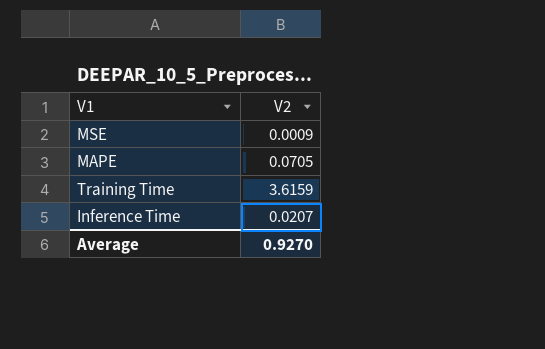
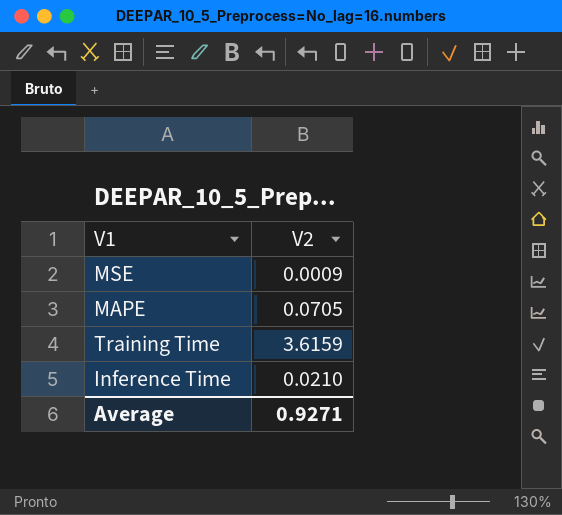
Inference Time | V2: 0.0207 -> 0.0210
Average | V2: 0.9270 -> 0.9271

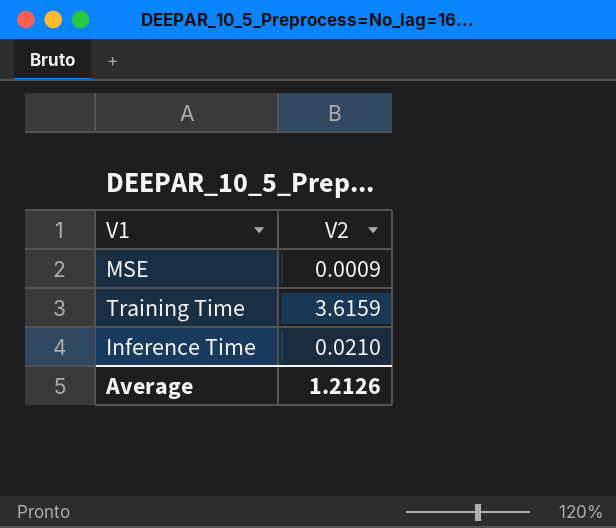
row MAPE: 0.0705 -> none
Average | V2: 0.9271 -> 1.2126

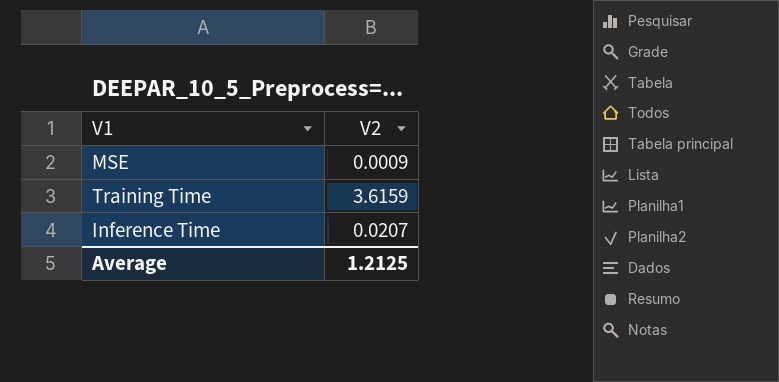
Inference Time | V2: 0.0210 -> 0.0207
Average | V2: 1.2126 -> 1.2125

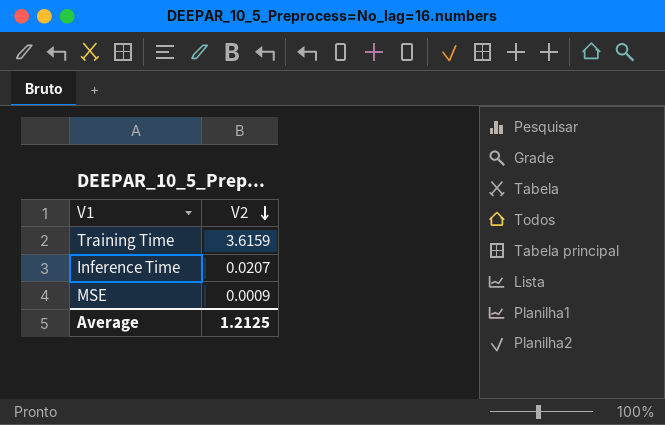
row order: none -> V2 descending

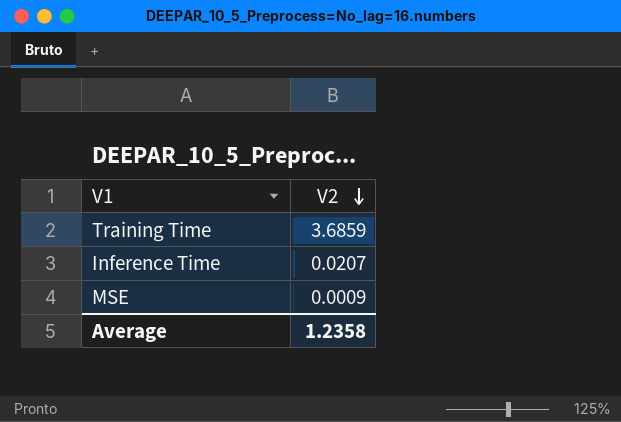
Training Time | V2: 3.6159 -> 3.6859
Average | V2: 1.2125 -> 1.2358

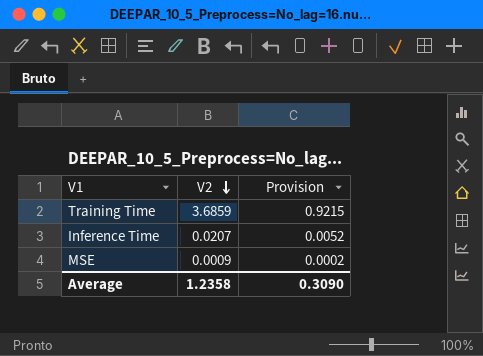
column Provision | formula: none -> [V2] * 0.25

